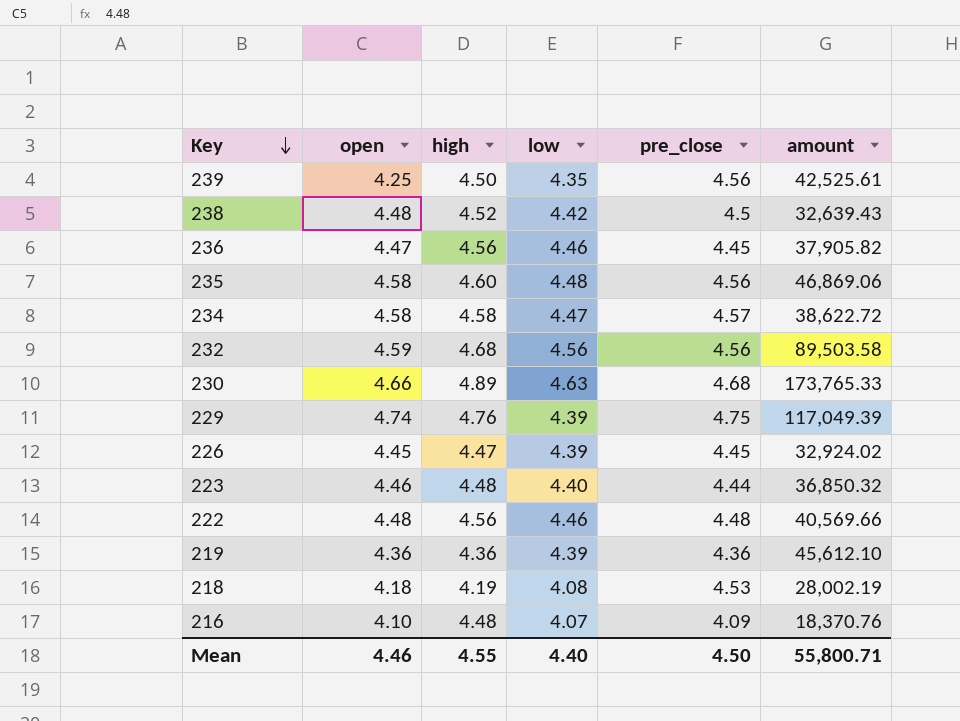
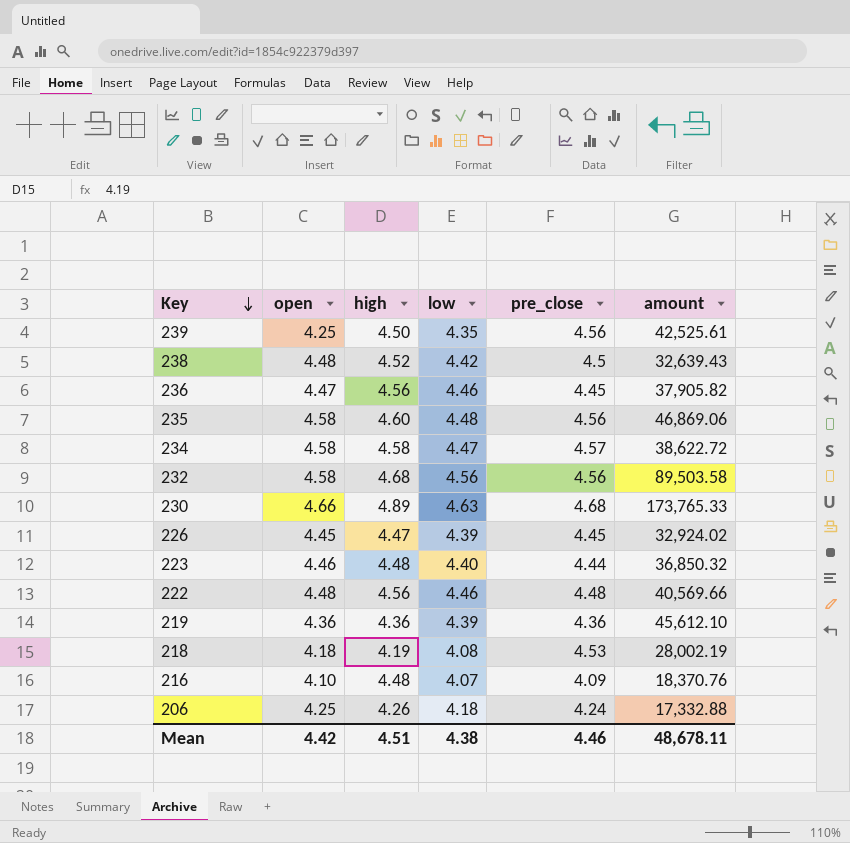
row 229: 4.74 | 4.76 | 4.39 | 4.75 | 117,049.39 -> none
232 | open: 4.59 -> 4.58
row 206: none -> 4.25 | 4.26 | 4.18 | 4.24 | 17,332.88
Mean | open: 4.46 -> 4.42
Mean | high: 4.55 -> 4.51
Mean | low: 4.40 -> 4.38
Mean | pre_close: 4.50 -> 4.46
Mean | amount: 55,800.71 -> 48,678.11

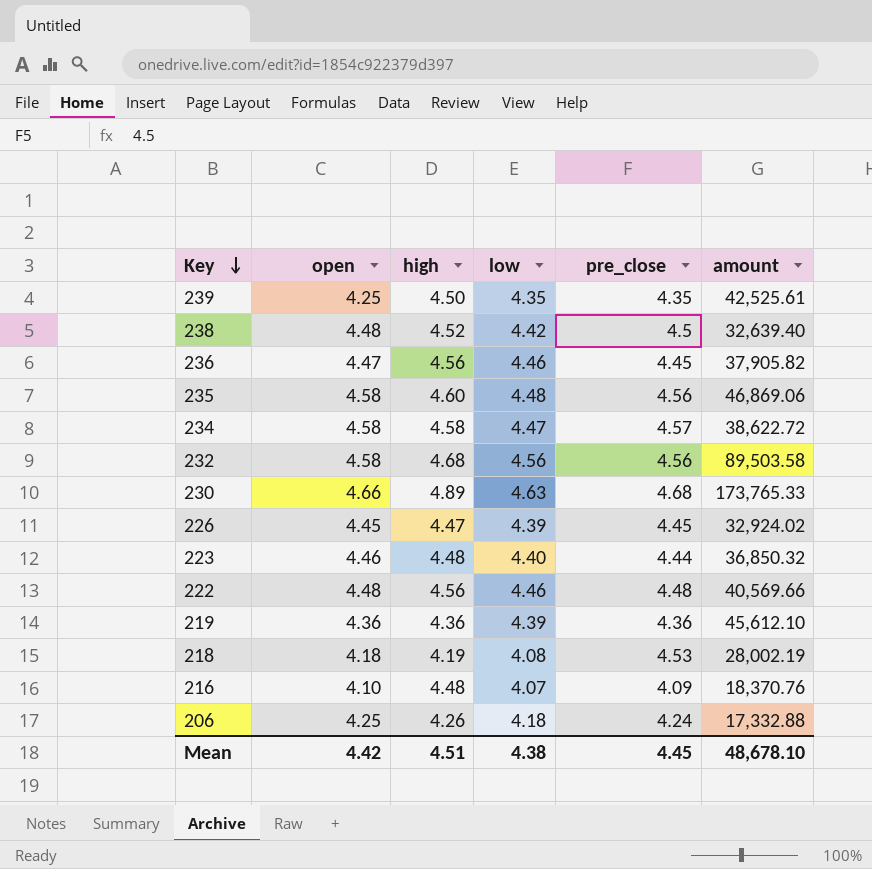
239 | pre_close: 4.56 -> 4.35
238 | amount: 32,639.43 -> 32,639.40
Mean | pre_close: 4.46 -> 4.45
Mean | amount: 48,678.11 -> 48,678.10

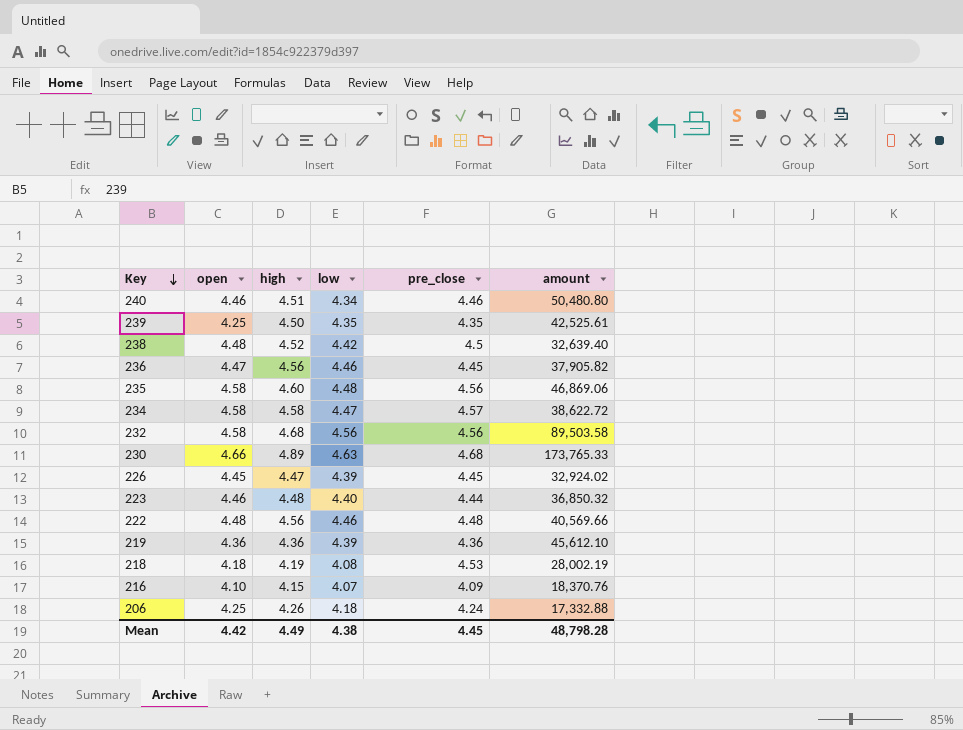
row 240: none -> 4.46 | 4.51 | 4.34 | 4.46 | 50,480.80
216 | high: 4.48 -> 4.15
Mean | high: 4.51 -> 4.49
Mean | amount: 48,678.10 -> 48,798.28

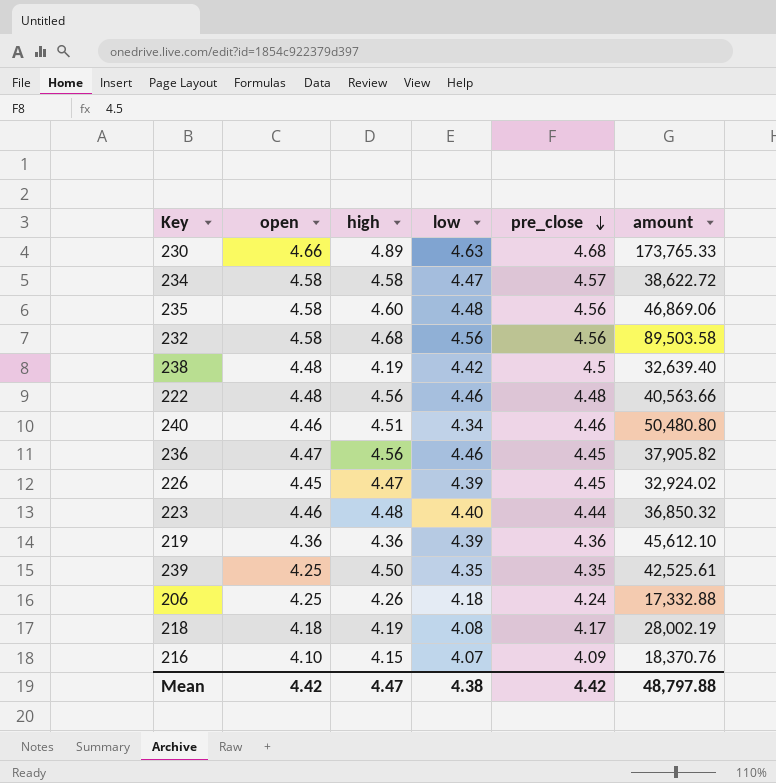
row order: Key descending -> pre_close descending
238 | high: 4.52 -> 4.19
222 | amount: 40,569.66 -> 40,563.66
218 | pre_close: 4.53 -> 4.17
Mean | high: 4.49 -> 4.47
Mean | pre_close: 4.45 -> 4.42
Mean | amount: 48,798.28 -> 48,797.88

